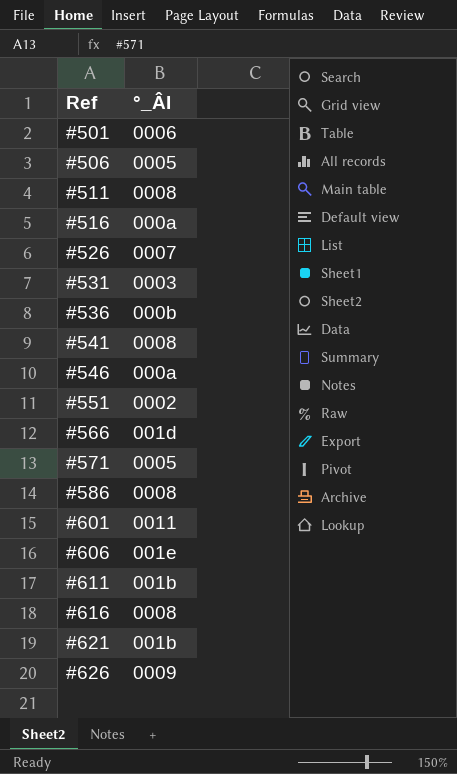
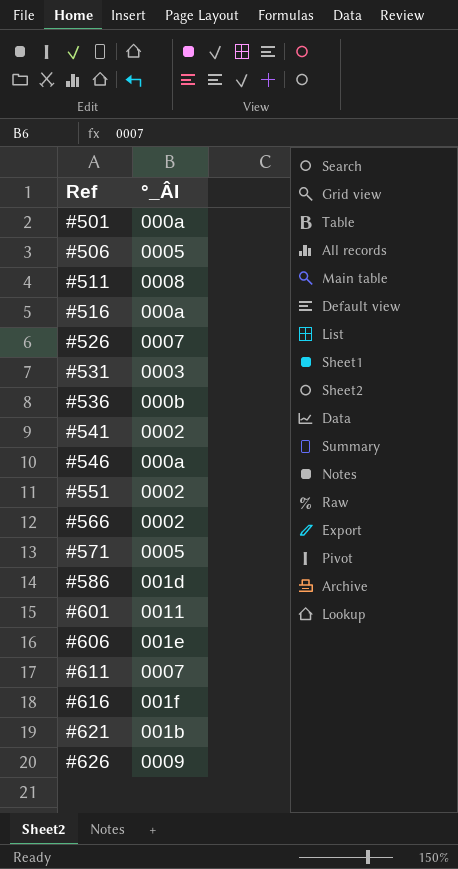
#501 | °_ÂI: 0006 -> 000a
#541 | °_ÂI: 0008 -> 0002
#566 | °_ÂI: 001d -> 0002
#586 | °_ÂI: 0008 -> 001d
#611 | °_ÂI: 001b -> 0007
#616 | °_ÂI: 0008 -> 001f

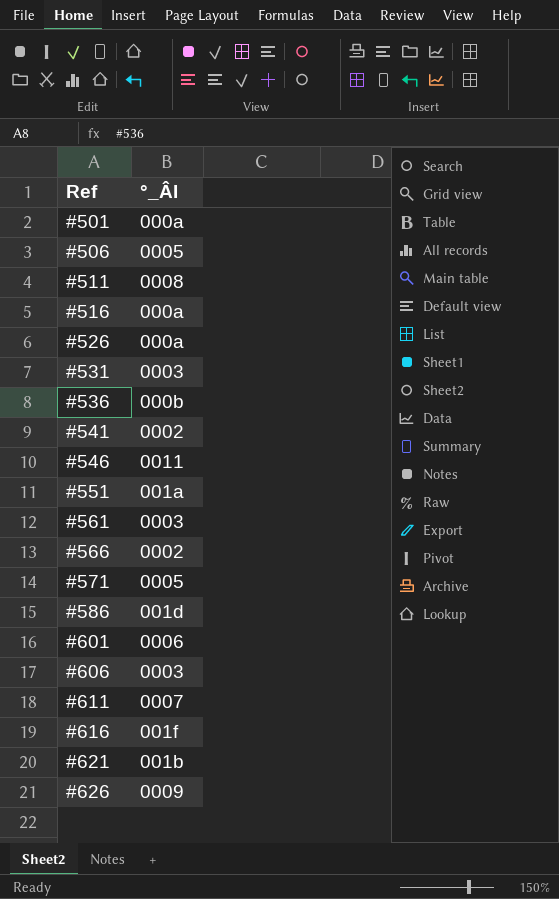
#526 | °_ÂI: 0007 -> 000a
#546 | °_ÂI: 000a -> 0011
#551 | °_ÂI: 0002 -> 001a
row #561: none -> 0003
#601 | °_ÂI: 0011 -> 0006
#606 | °_ÂI: 001e -> 0003

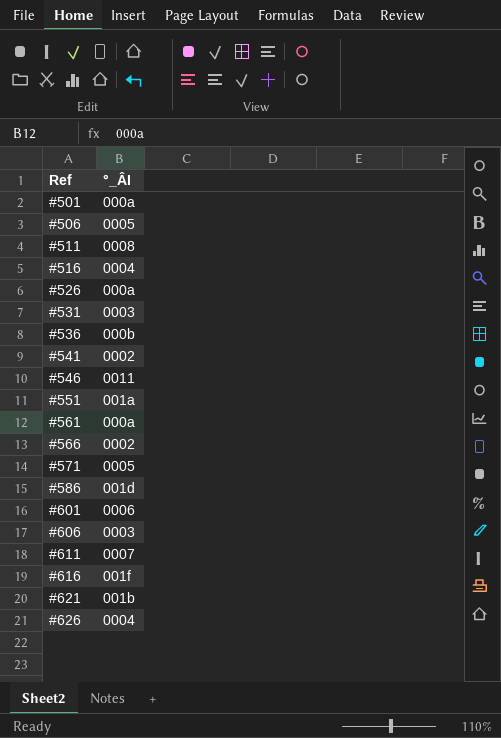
#516 | °_ÂI: 000a -> 0004
#561 | °_ÂI: 0003 -> 000a
#626 | °_ÂI: 0009 -> 0004

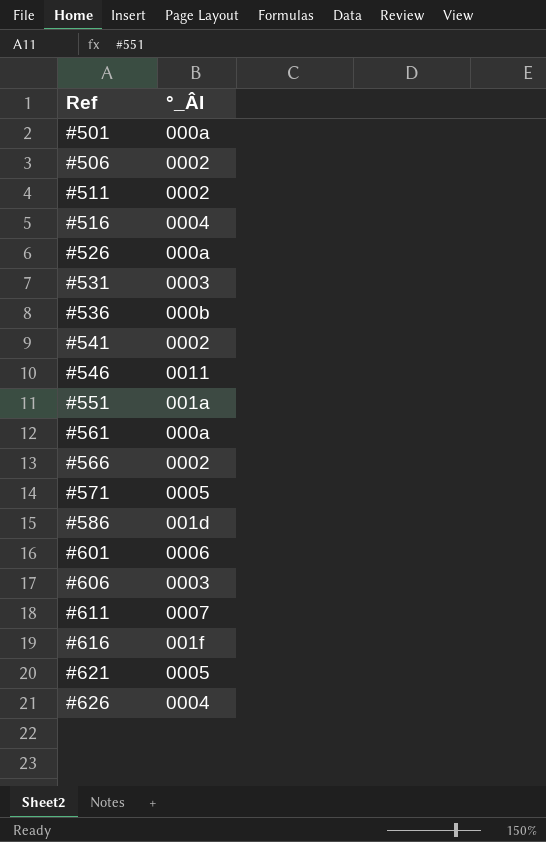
#506 | °_ÂI: 0005 -> 0002
#511 | °_ÂI: 0008 -> 0002
#621 | °_ÂI: 001b -> 0005

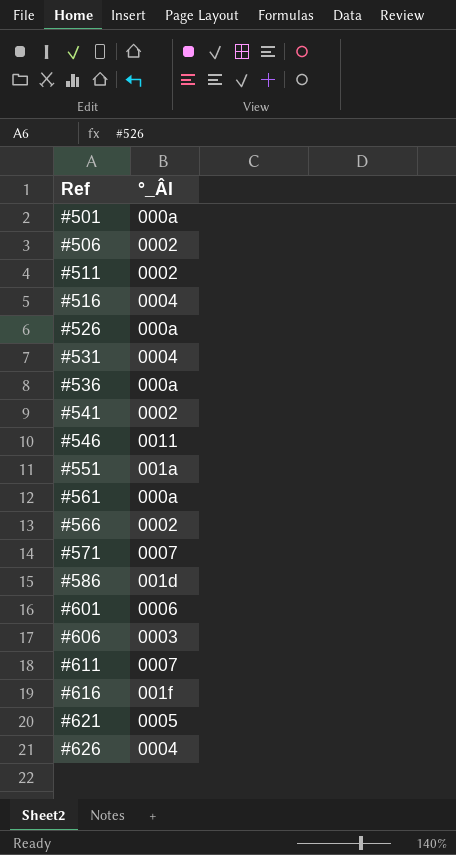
#531 | °_ÂI: 0003 -> 0004
#536 | °_ÂI: 000b -> 000a
#571 | °_ÂI: 0005 -> 0007

